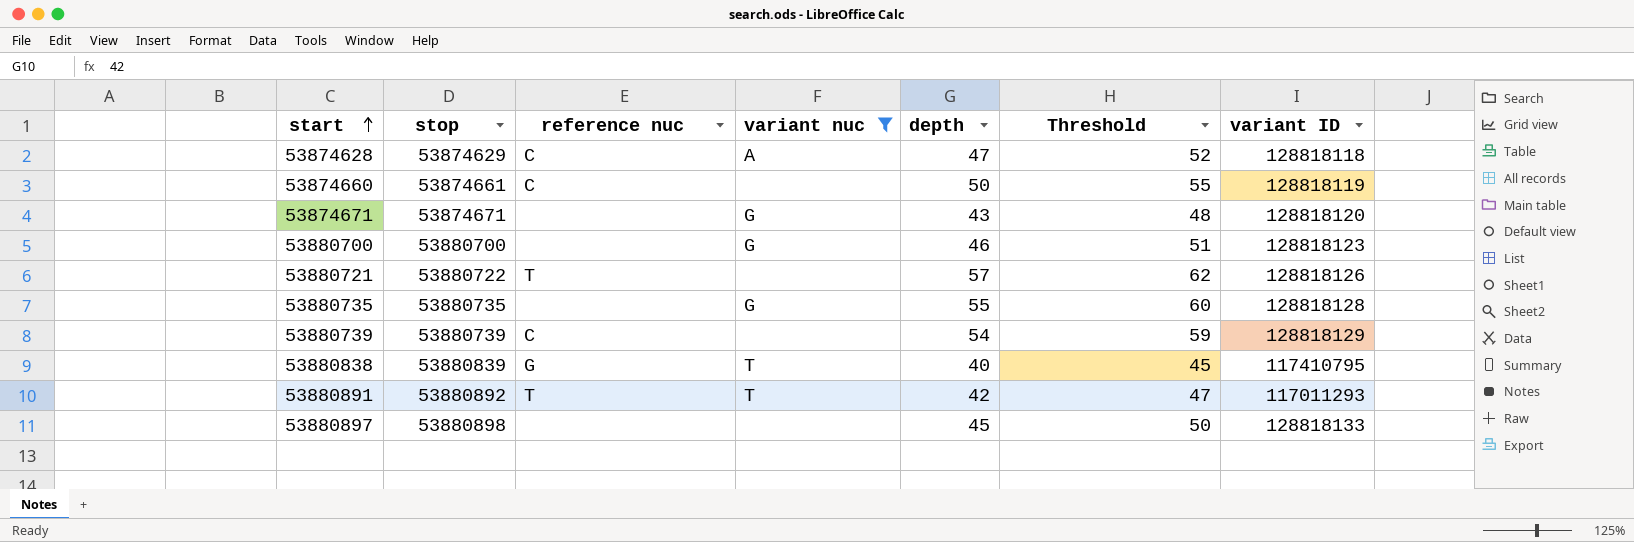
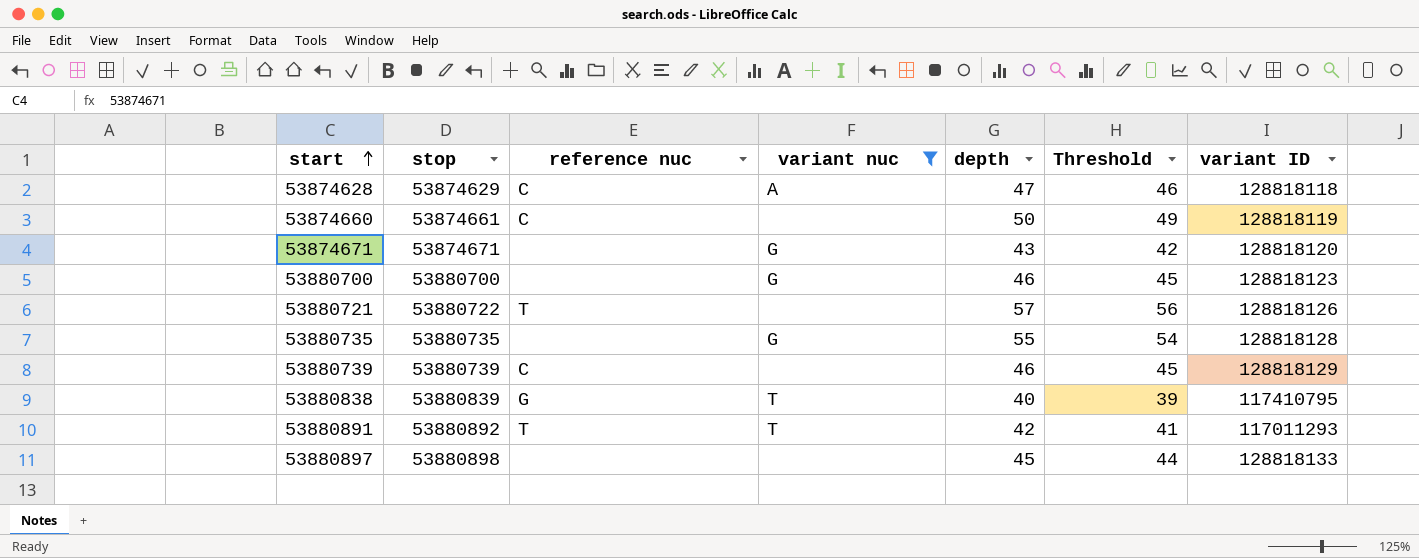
column Threshold | formula: [depth] + 5 -> [depth] - 1
53880739 | depth: 54 -> 46

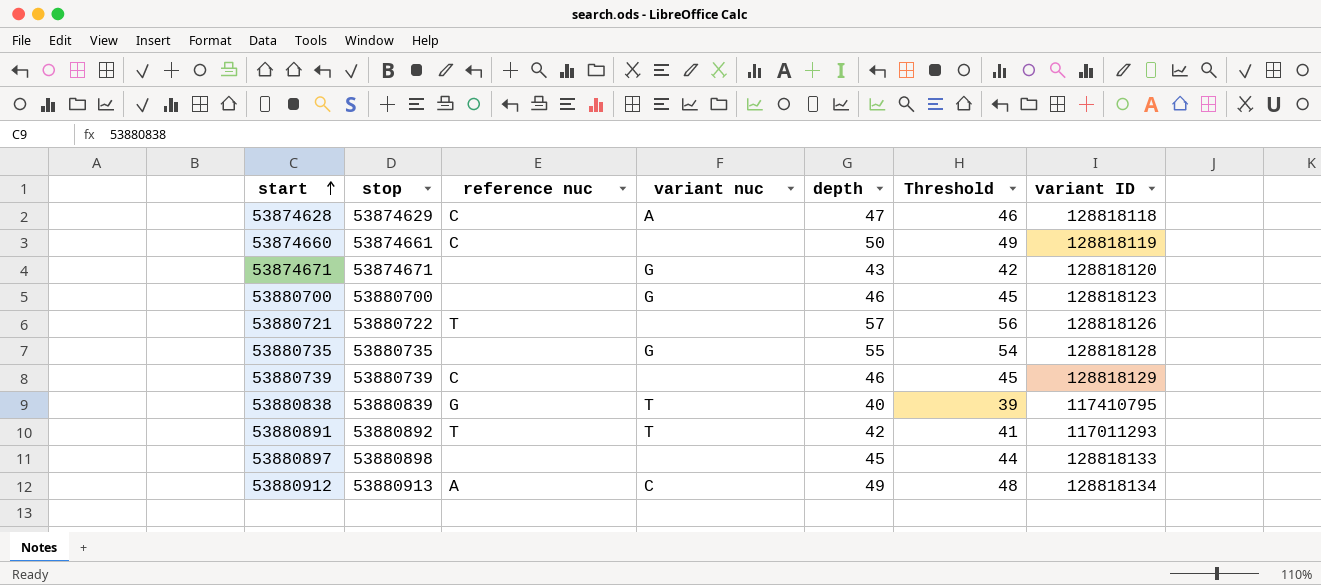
filter: variant nuc != C -> none

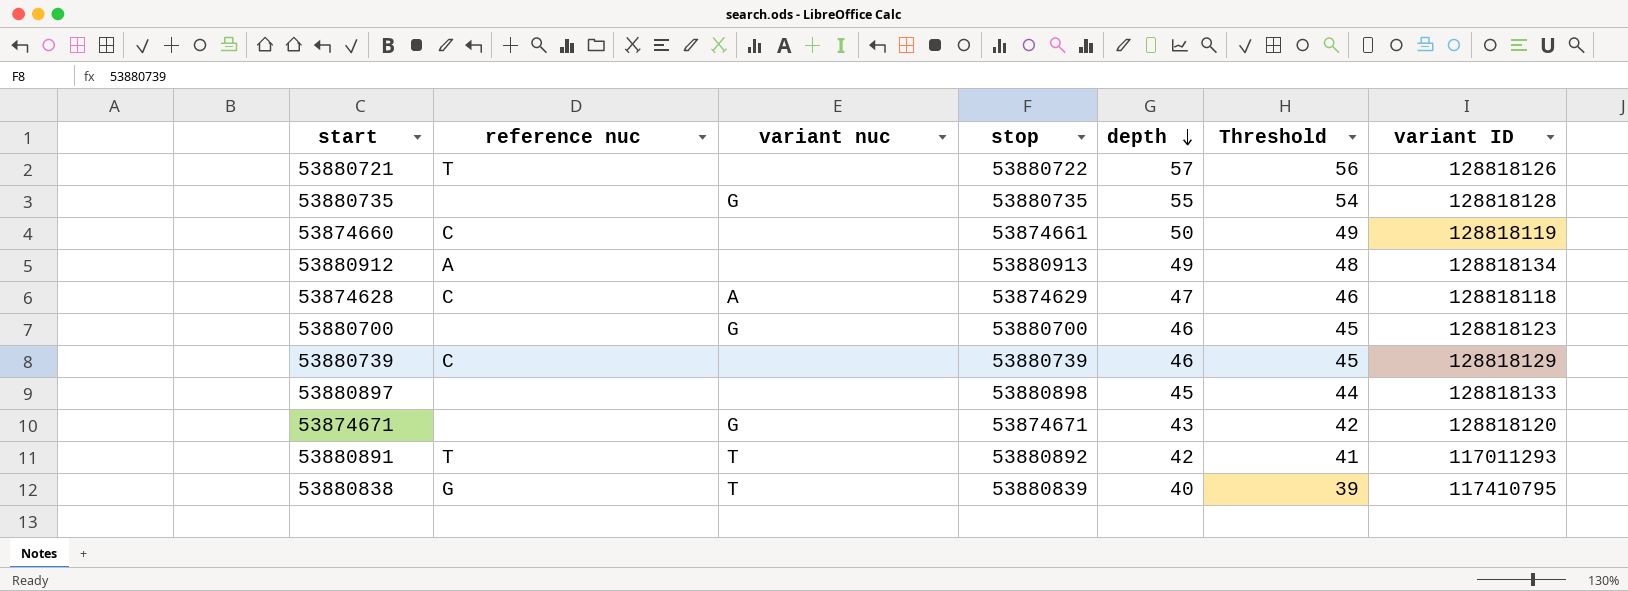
row order: start ascending -> depth descending
column stop | position: 2 -> 4
53880912 | variant nuc: C -> none

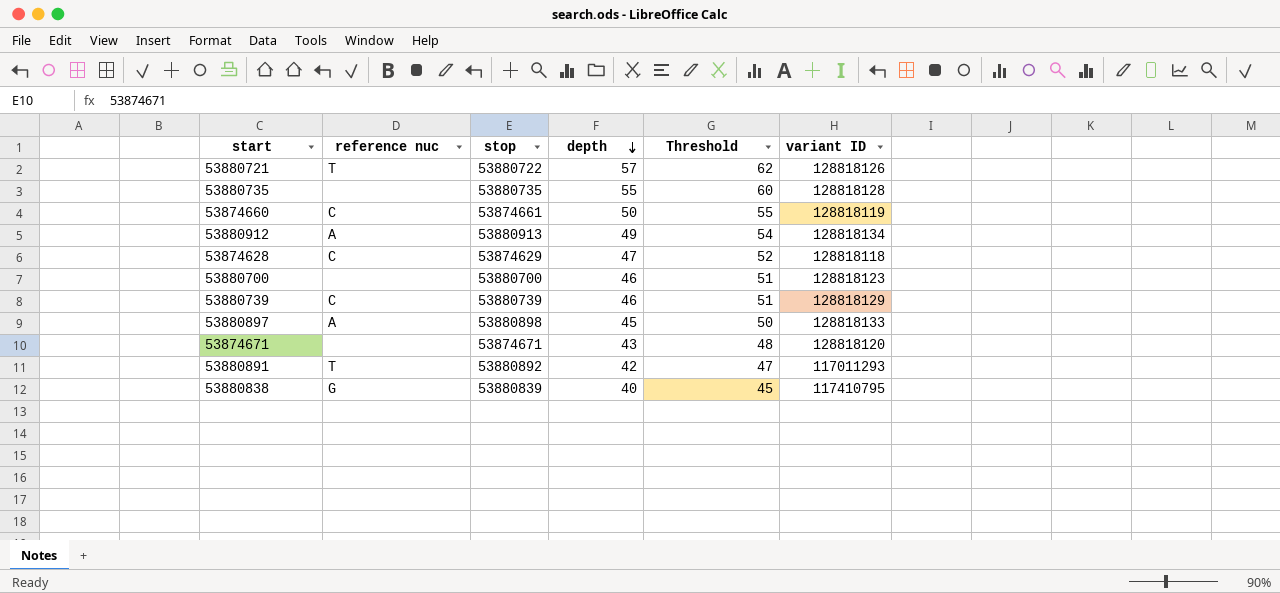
column variant nuc | position: 3 -> none
column Threshold | formula: [depth] - 1 -> [depth] + 5
53880897 | reference nuc: none -> A

